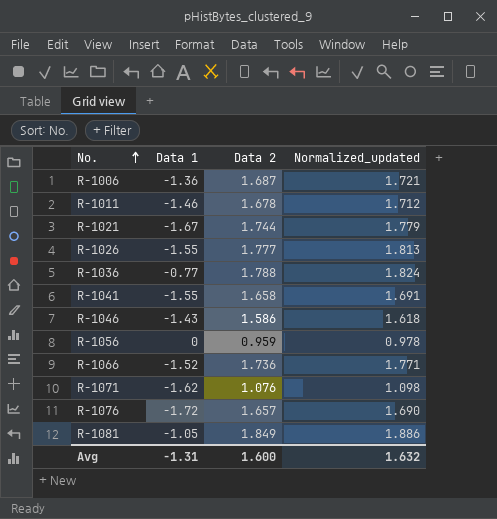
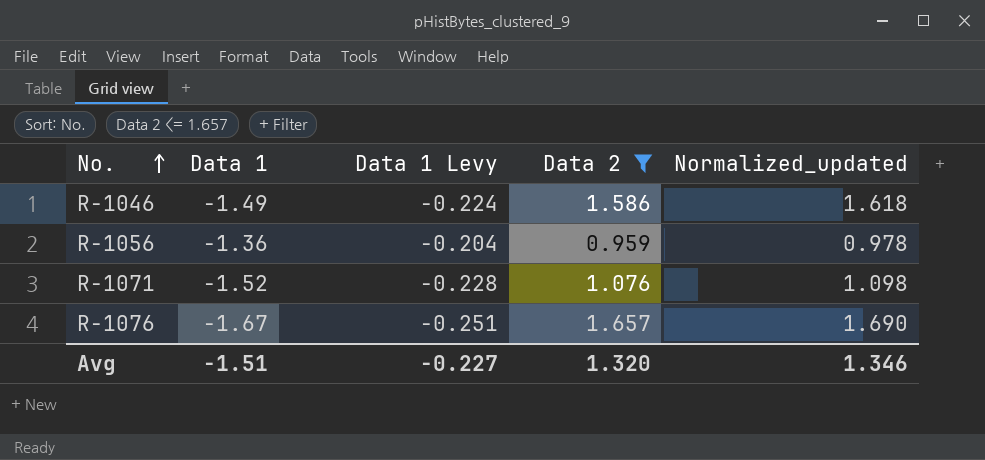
filter: none -> Data 2 <= 1.657
column Data 1 Levy | formula: none -> [Data 1] * 0.15
R-1046 | Data 1: -1.43 -> -1.49
R-1056 | Data 1: 0 -> -1.36
R-1071 | Data 1: -1.62 -> -1.52
R-1076 | Data 1: -1.72 -> -1.67
Avg | Data 1: -1.31 -> -1.51
Avg | Data 2: 1.600 -> 1.320
Avg | Normalized_updated: 1.632 -> 1.346

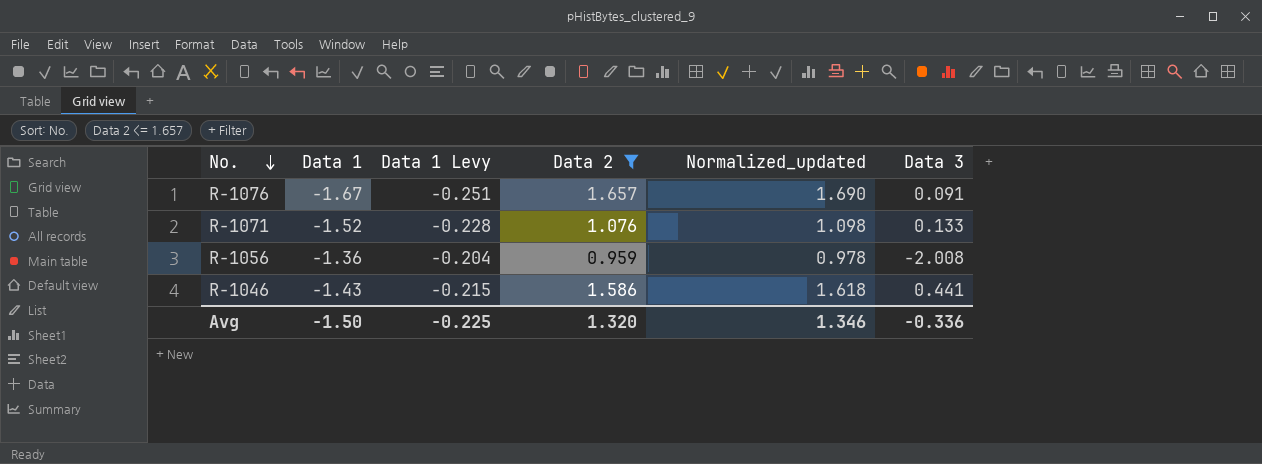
row order: No. ascending -> No. descending
column Data 3 | position: none -> 6
R-1046 | Data 1: -1.49 -> -1.43
R-1046 | Data 1 Levy: -0.224 -> -0.215
Avg | Data 1: -1.51 -> -1.50
Avg | Data 1 Levy: -0.227 -> -0.225

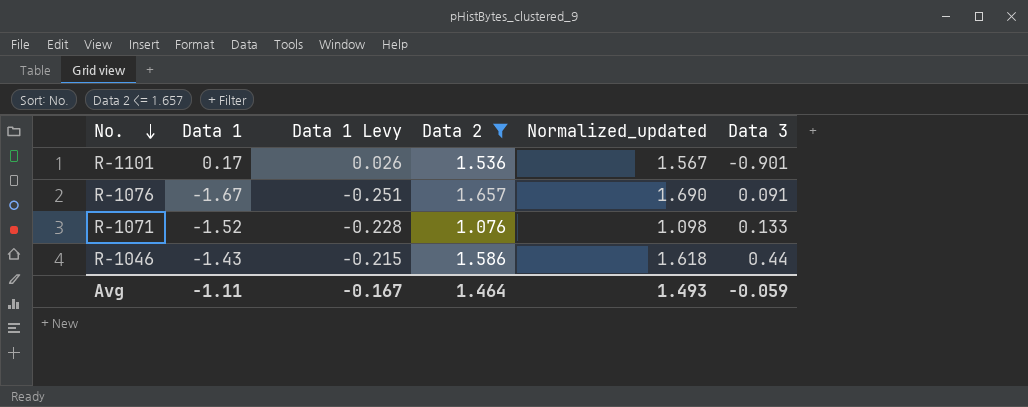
row R-1056: -1.36 | -0.204 | 0.959 | 0.978 | -2.008 -> none
row R-1101: none -> 0.17 | 0.026 | 1.536 | 1.567 | -0.901
R-1046 | Data 3: 0.441 -> 0.44
Avg | Data 1: -1.50 -> -1.11
Avg | Data 1 Levy: -0.225 -> -0.167
Avg | Data 2: 1.320 -> 1.464
Avg | Normalized_updated: 1.346 -> 1.493
Avg | Data 3: -0.336 -> -0.059

